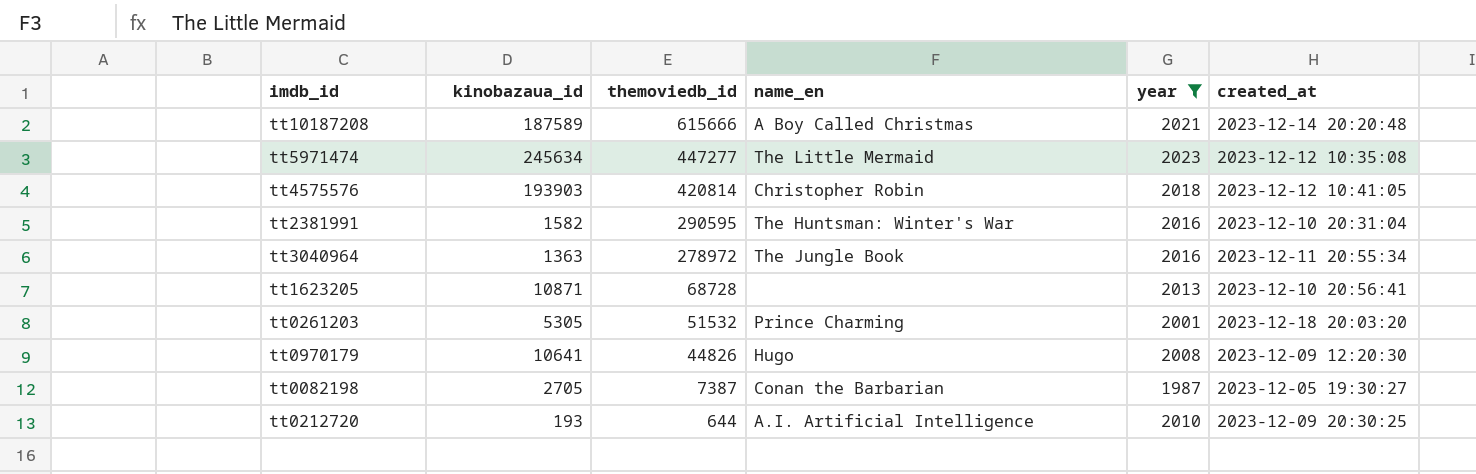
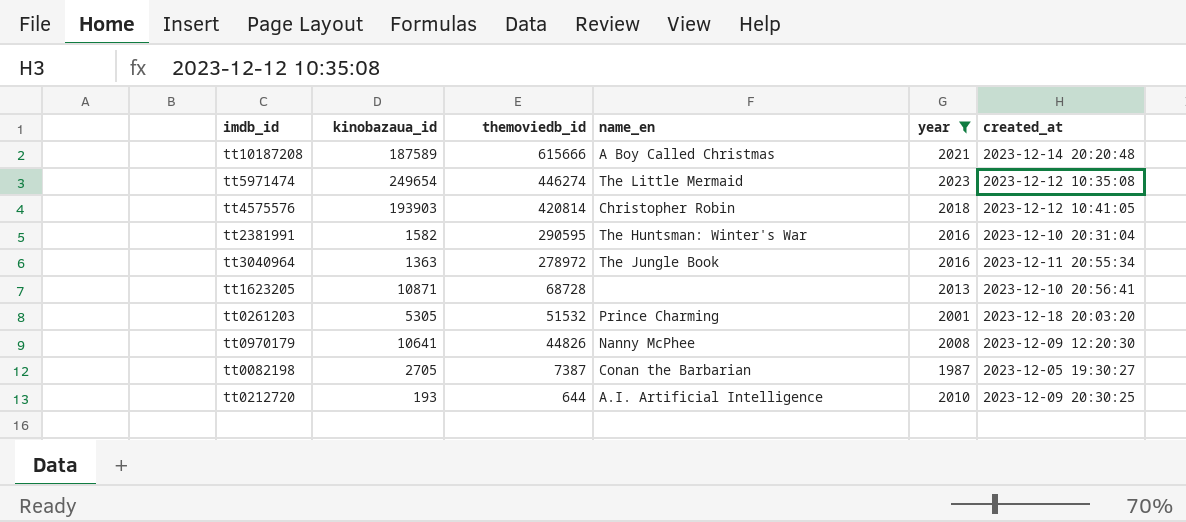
tt5971474 | kinobazaua_id: 245634 -> 249654
tt5971474 | themoviedb_id: 447277 -> 446274
tt0970179 | name_en: Hugo -> Nanny McPhee

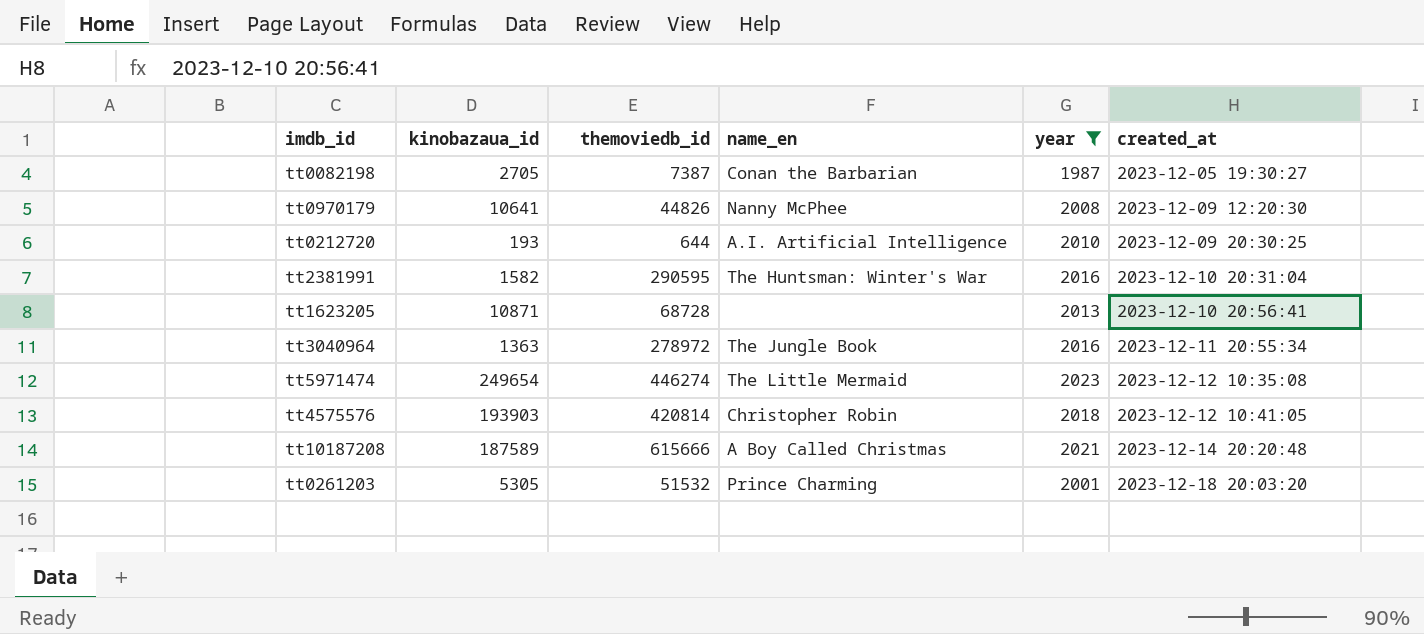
row order: themoviedb_id descending -> created_at ascending

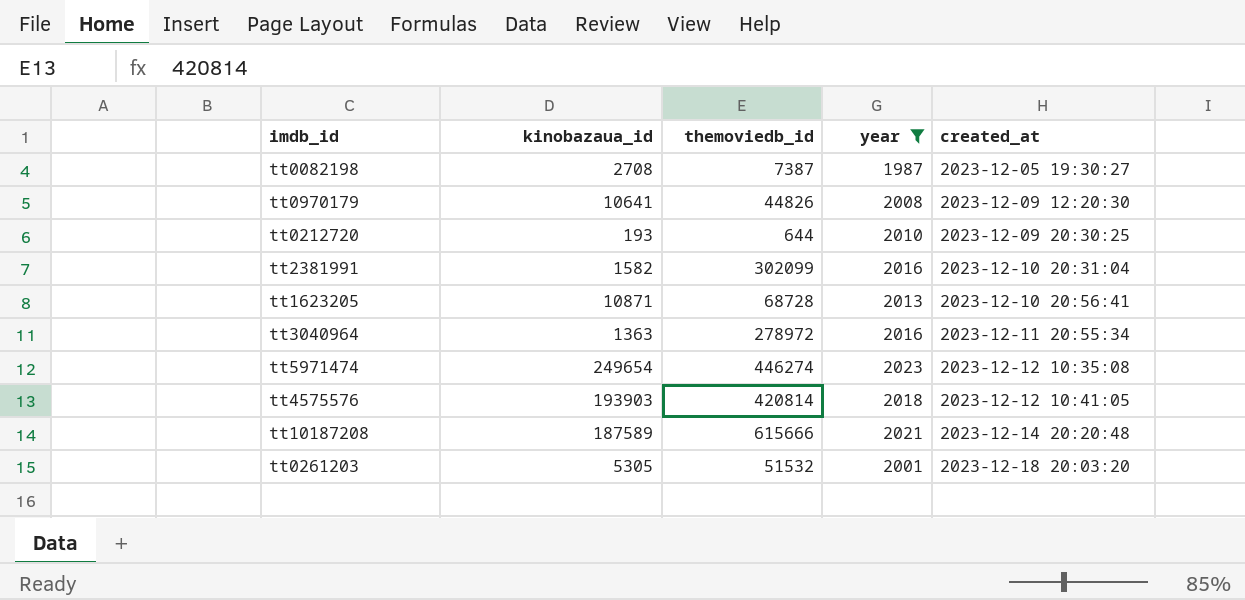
column name_en | position: 4 -> none
tt0082198 | kinobazaua_id: 2705 -> 2708
tt2381991 | themoviedb_id: 290595 -> 302099

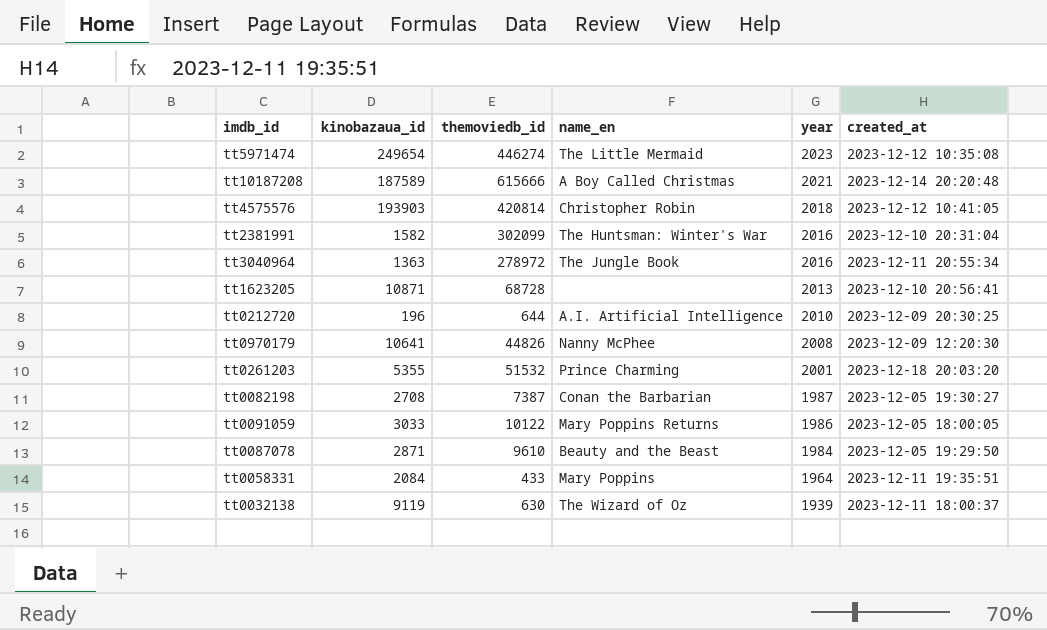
filter: year >= 1987 -> none
row order: created_at ascending -> year descending
column name_en | position: none -> 4
tt0212720 | kinobazaua_id: 193 -> 196
tt0261203 | kinobazaua_id: 5305 -> 5355

